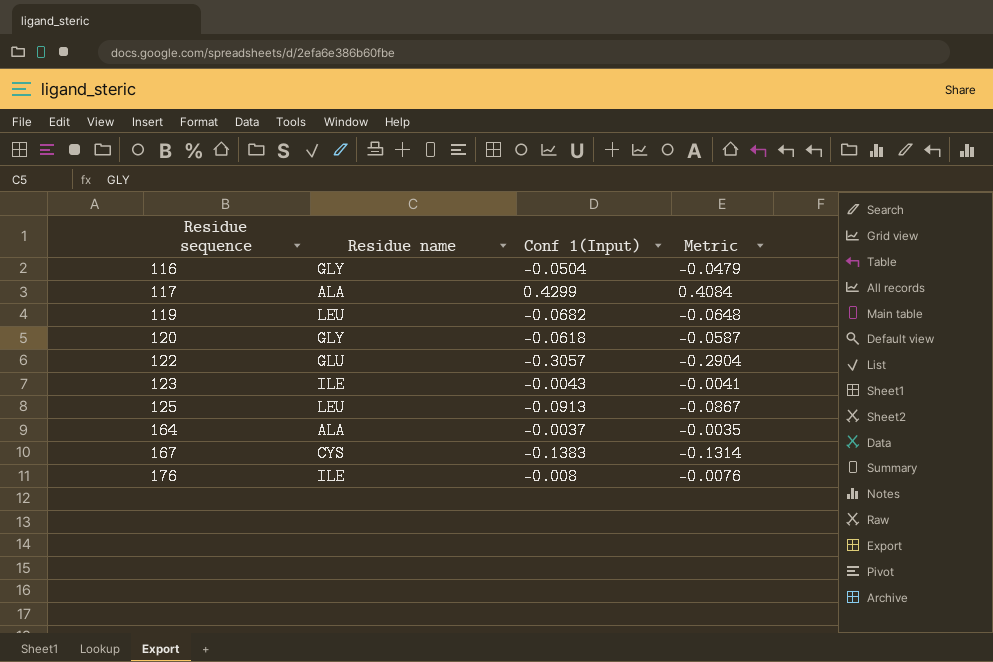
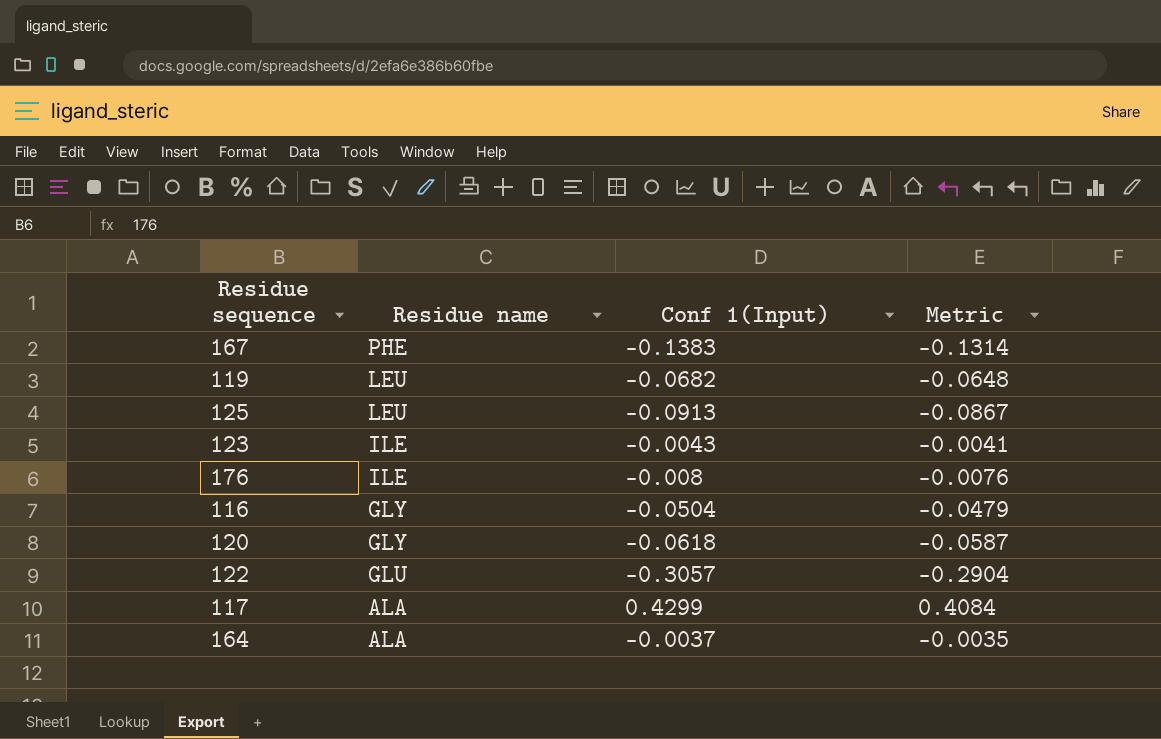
row order: Residue sequence ascending -> Residue name descending
167 | Residue name: CYS -> PHE

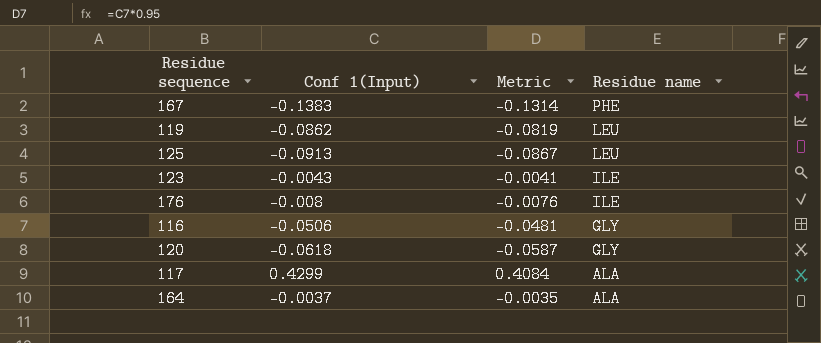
column Residue name | position: 2 -> 4
row 122: GLU | -0.3057 | -0.2904 -> none
119 | Conf 1(Input): -0.0682 -> -0.0862
119 | Metric: -0.0648 -> -0.0819
116 | Conf 1(Input): -0.0504 -> -0.0506
116 | Metric: -0.0479 -> -0.0481

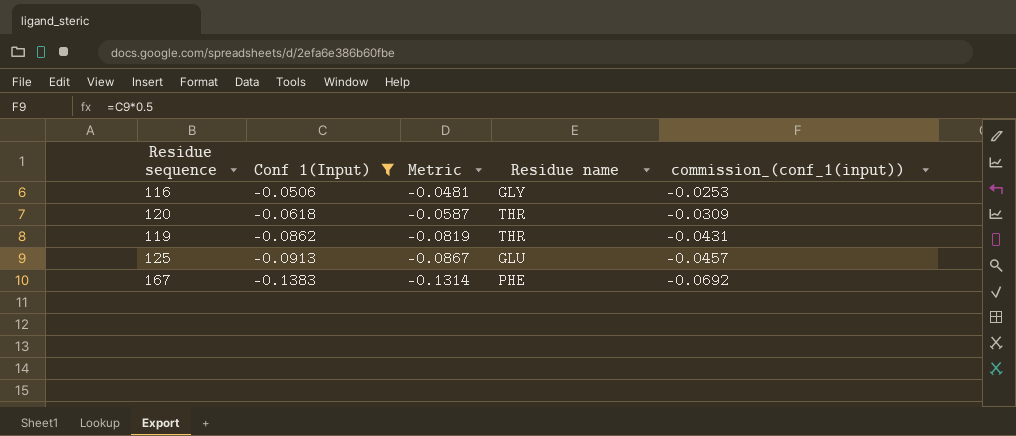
filter: none -> Conf 1(Input) <= -0.0506
row order: Residue name descending -> Conf 1(Input) descending
column commission_(conf_1(input)) | formula: none -> [Conf 1(Input)] * 0.5
120 | Residue name: GLY -> THR
119 | Residue name: LEU -> THR
125 | Residue name: LEU -> GLU

